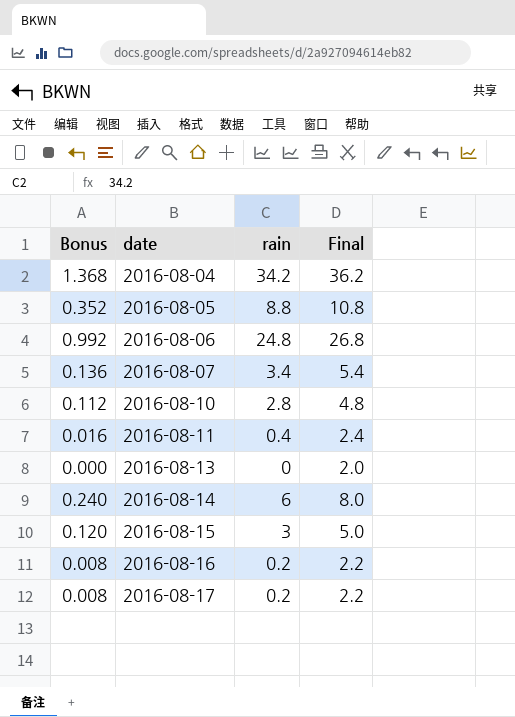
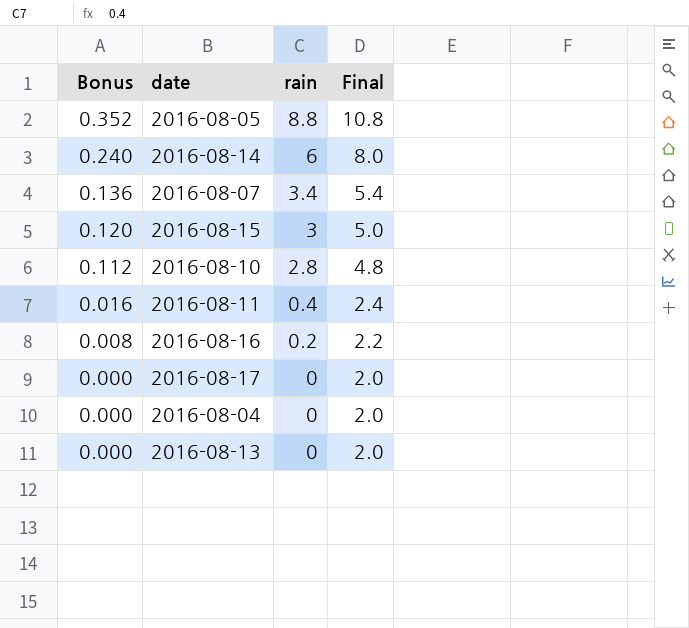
row order: date ascending -> Bonus descending
row 2016-08-06: 0.992 | 24.8 | 26.8 -> none
2016-08-17 | Bonus: 0.008 -> 0.000
2016-08-17 | rain: 0.2 -> 0
2016-08-17 | Final: 2.2 -> 2.0
2016-08-04 | Bonus: 1.368 -> 0.000
2016-08-04 | rain: 34.2 -> 0
2016-08-04 | Final: 36.2 -> 2.0

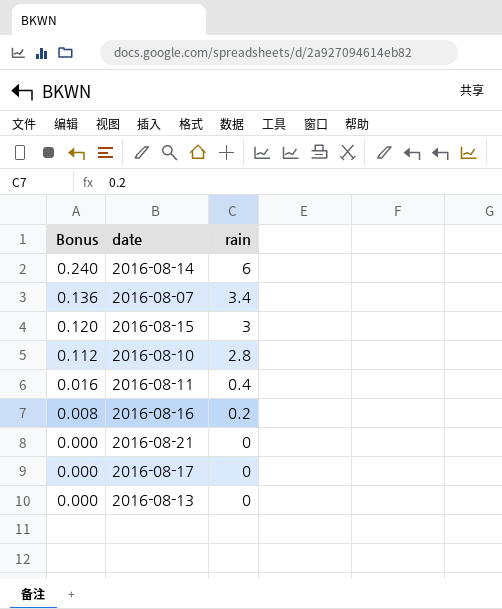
column Final | formula: [rain] + 2 -> none
row 2016-08-05: 0.352 | 8.8 | 10.8 -> none
row 2016-08-04: 0.000 | 0 | 2.0 -> none
row 2016-08-21: none -> 0.000 | 0

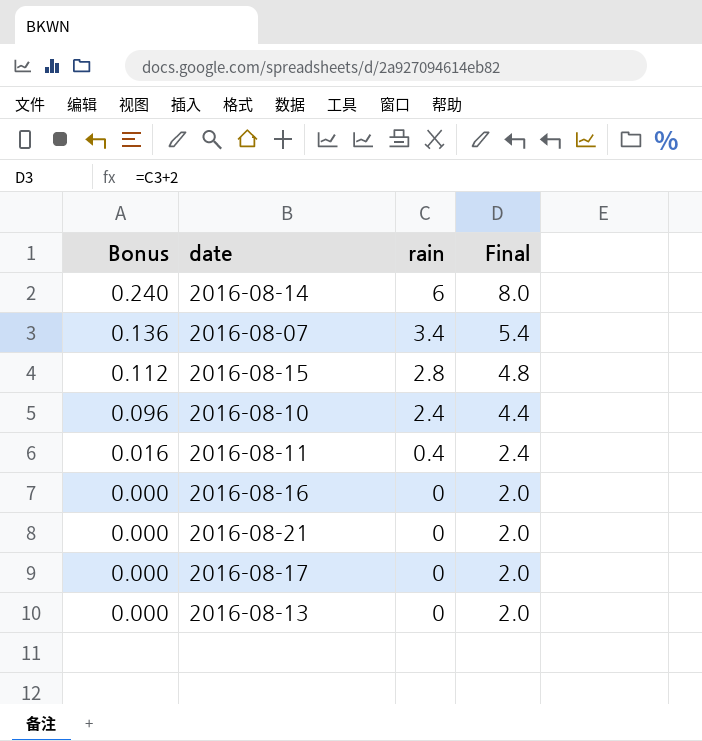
column Final | formula: none -> [rain] + 2
2016-08-15 | Bonus: 0.120 -> 0.112
2016-08-15 | rain: 3 -> 2.8
2016-08-10 | Bonus: 0.112 -> 0.096
2016-08-10 | rain: 2.8 -> 2.4
2016-08-16 | Bonus: 0.008 -> 0.000
2016-08-16 | rain: 0.2 -> 0

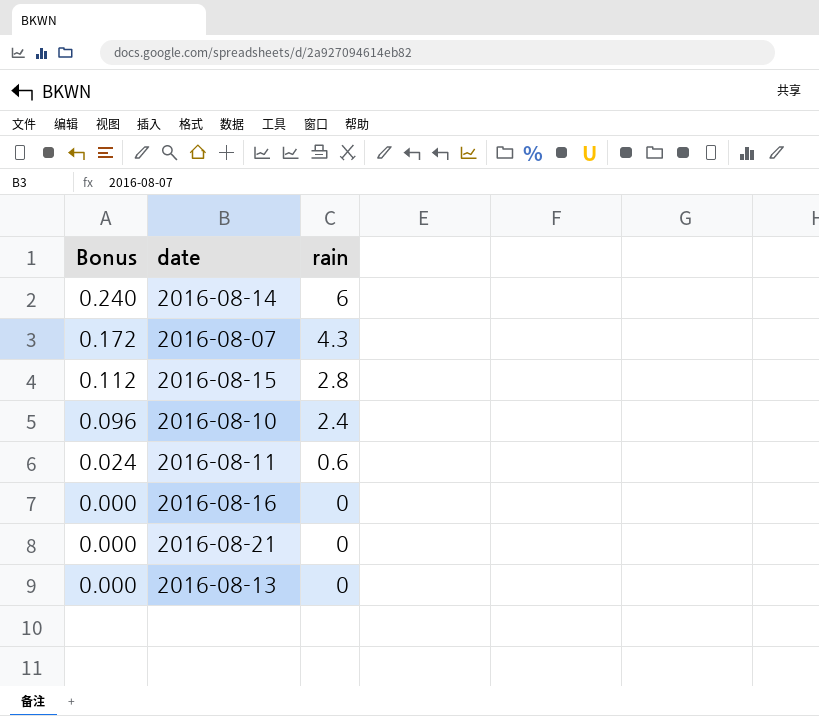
column Final | formula: [rain] + 2 -> none
row 2016-08-17: 0.000 | 0 | 2.0 -> none
2016-08-07 | Bonus: 0.136 -> 0.172
2016-08-07 | rain: 3.4 -> 4.3
2016-08-11 | Bonus: 0.016 -> 0.024
2016-08-11 | rain: 0.4 -> 0.6

